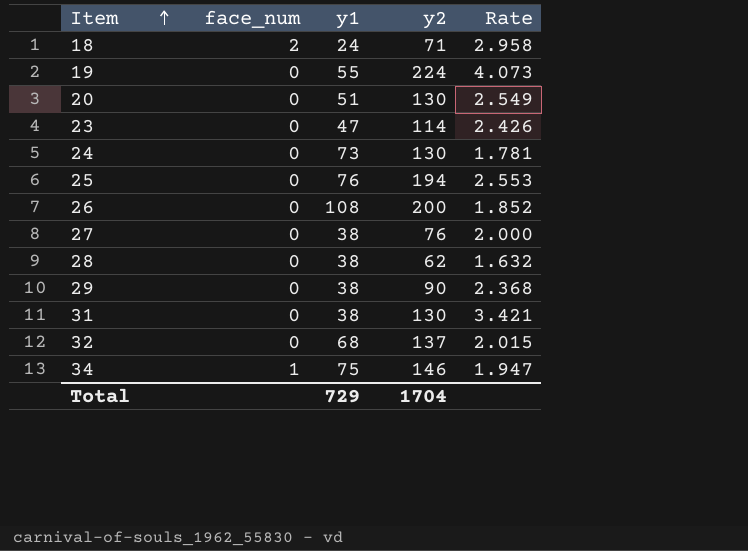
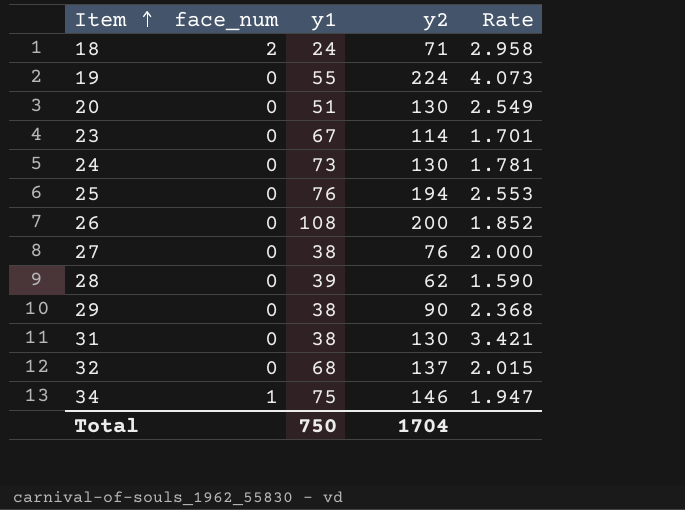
23 | y1: 47 -> 67
23 | Rate: 2.426 -> 1.701
28 | y1: 38 -> 39
28 | Rate: 1.632 -> 1.590
Total | y1: 729 -> 750

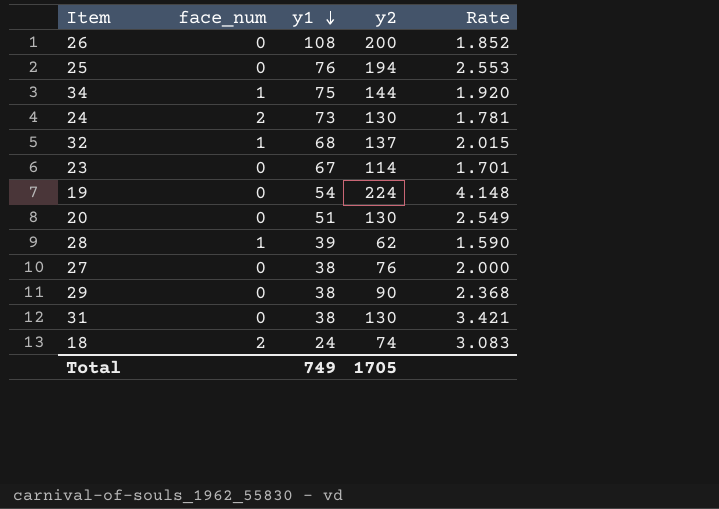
row order: Item ascending -> y1 descending
34 | y2: 146 -> 144
34 | Rate: 1.947 -> 1.920
24 | face_num: 0 -> 2
32 | face_num: 0 -> 1
19 | y1: 55 -> 54
19 | Rate: 4.073 -> 4.148
28 | face_num: 0 -> 1
18 | y2: 71 -> 74
18 | Rate: 2.958 -> 3.083
Total | y1: 750 -> 749
Total | y2: 1704 -> 1705

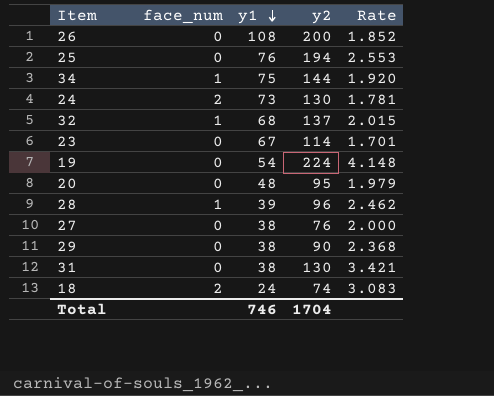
20 | y1: 51 -> 48
20 | y2: 130 -> 95
20 | Rate: 2.549 -> 1.979
28 | y2: 62 -> 96
28 | Rate: 1.590 -> 2.462
Total | y1: 749 -> 746
Total | y2: 1705 -> 1704

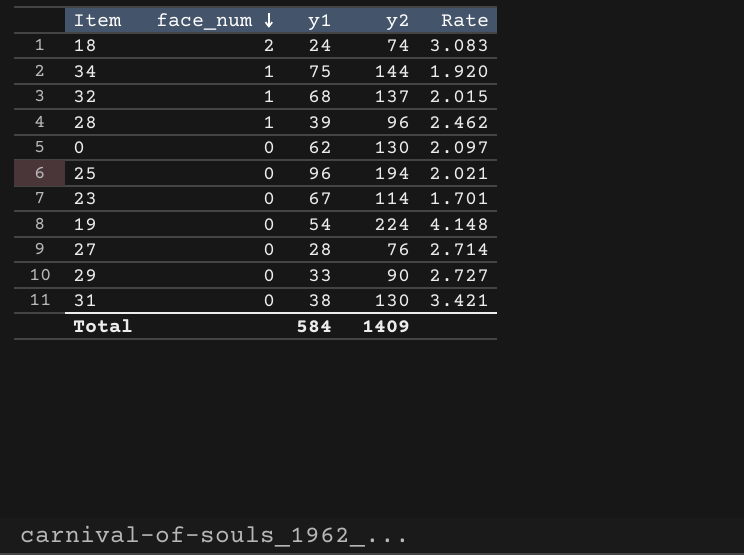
row order: y1 descending -> face_num descending
row 26: 0 | 108 | 200 | 1.852 -> none
row 24: 2 | 73 | 130 | 1.781 -> none
row 20: 0 | 48 | 95 | 1.979 -> none
row 0: none -> 0 | 62 | 130 | 2.097
25 | y1: 76 -> 96
25 | Rate: 2.553 -> 2.021
27 | y1: 38 -> 28
27 | Rate: 2.000 -> 2.714
29 | y1: 38 -> 33
29 | Rate: 2.368 -> 2.727
Total | y1: 746 -> 584
Total | y2: 1704 -> 1409

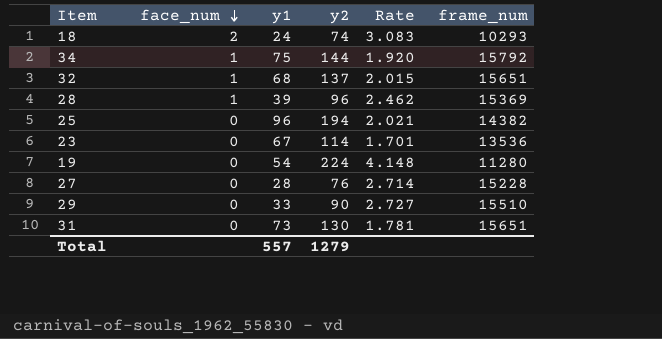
column frame_num | position: none -> 6
row 0: 0 | 62 | 130 | 2.097 -> none
31 | y1: 38 -> 73
31 | Rate: 3.421 -> 1.781
Total | y1: 584 -> 557
Total | y2: 1409 -> 1279

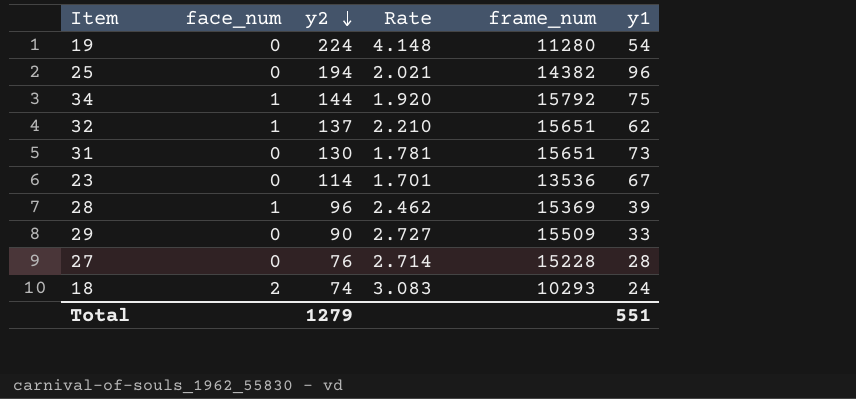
row order: face_num descending -> y2 descending
column y1 | position: 3 -> 6
32 | Rate: 2.015 -> 2.210
32 | y1: 68 -> 62
29 | frame_num: 15510 -> 15509
Total | y1: 557 -> 551

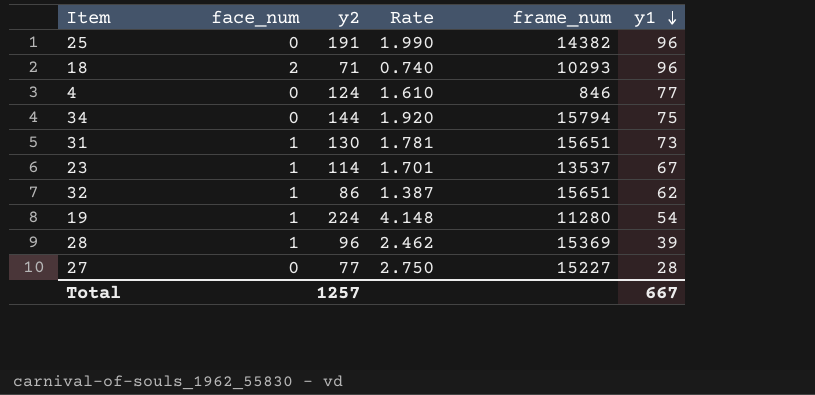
row order: y2 descending -> y1 descending
row 29: 0 | 90 | 2.727 | 15509 | 33 -> none
25 | y2: 194 -> 191
25 | Rate: 2.021 -> 1.990
18 | y2: 74 -> 71
18 | Rate: 3.083 -> 0.740
18 | y1: 24 -> 96
row 4: none -> 0 | 124 | 1.610 | 846 | 77
34 | face_num: 1 -> 0
34 | frame_num: 15792 -> 15794
31 | face_num: 0 -> 1
23 | face_num: 0 -> 1
23 | frame_num: 13536 -> 13537
32 | y2: 137 -> 86
32 | Rate: 2.210 -> 1.387
19 | face_num: 0 -> 1
27 | y2: 76 -> 77
27 | Rate: 2.714 -> 2.750
27 | frame_num: 15228 -> 15227
Total | y2: 1279 -> 1257
Total | y1: 551 -> 667

